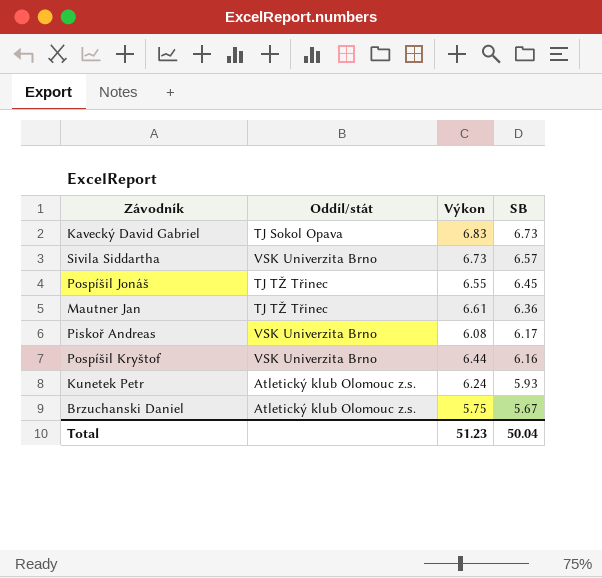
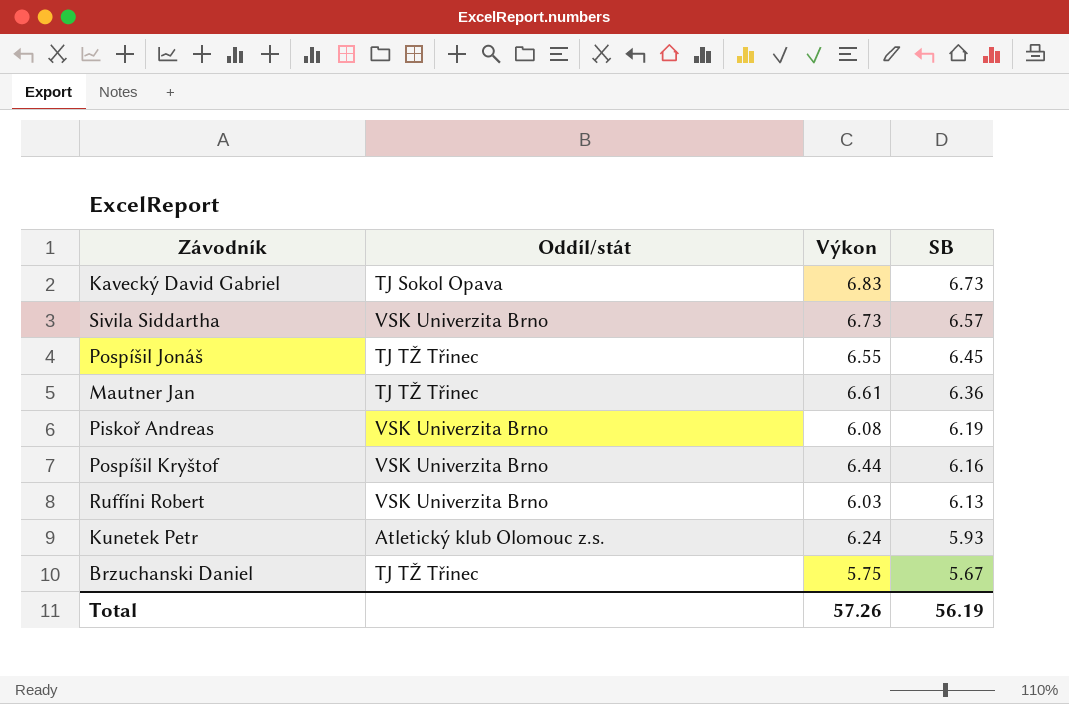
Piskoř Andreas | SB: 6.17 -> 6.19
row Ruffíni Robert: none -> VSK Univerzita Brno | 6.03 | 6.13
Brzuchanski Daniel | Oddíl/stát: Atletický klub Olomouc z.s. -> TJ TŽ Třinec
Total | Výkon: 51.23 -> 57.26
Total | SB: 50.04 -> 56.19

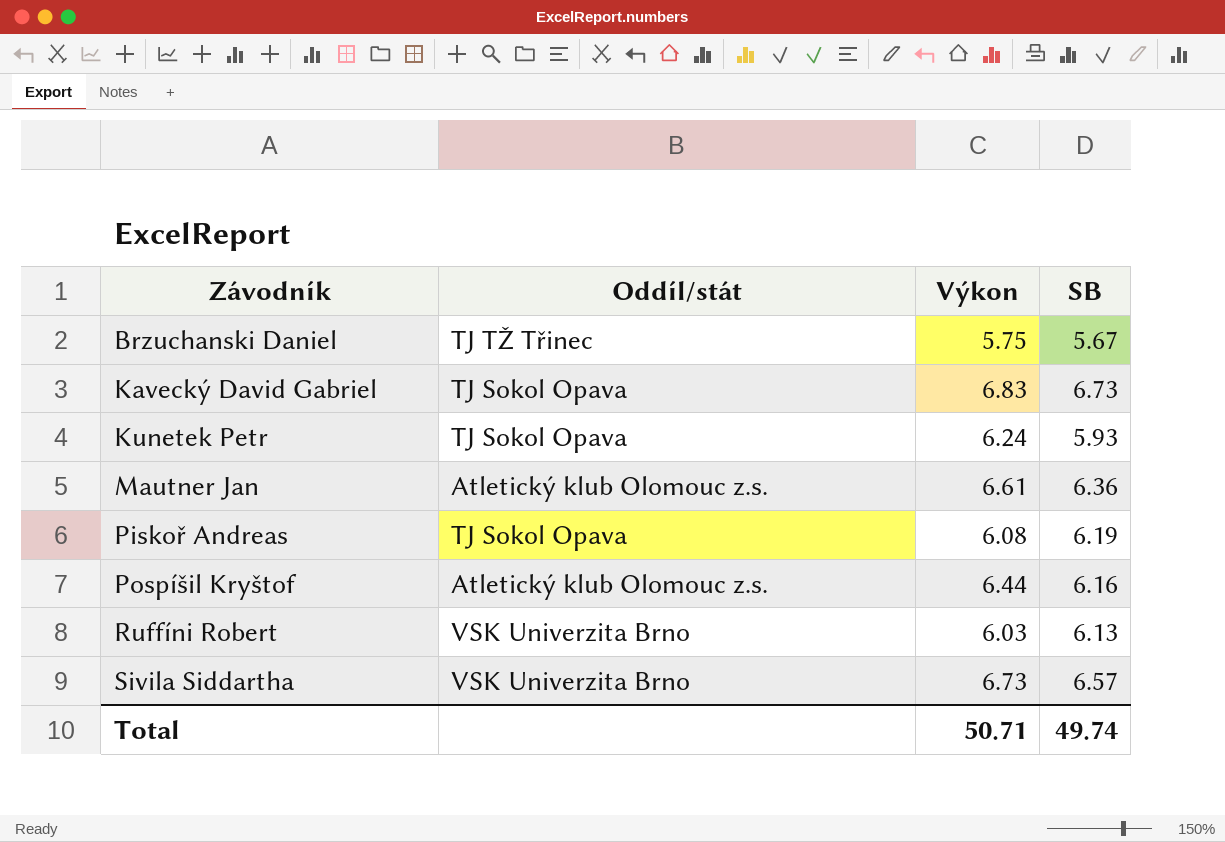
row order: SB descending -> Závodník ascending
row Pospíšil Jonáš: TJ TŽ Třinec | 6.55 | 6.45 -> none
Kunetek Petr | Oddíl/stát: Atletický klub Olomouc z.s. -> TJ Sokol Opava
Mautner Jan | Oddíl/stát: TJ TŽ Třinec -> Atletický klub Olomouc z.s.
Piskoř Andreas | Oddíl/stát: VSK Univerzita Brno -> TJ Sokol Opava
Pospíšil Kryštof | Oddíl/stát: VSK Univerzita Brno -> Atletický klub Olomouc z.s.
Total | Výkon: 57.26 -> 50.71
Total | SB: 56.19 -> 49.74

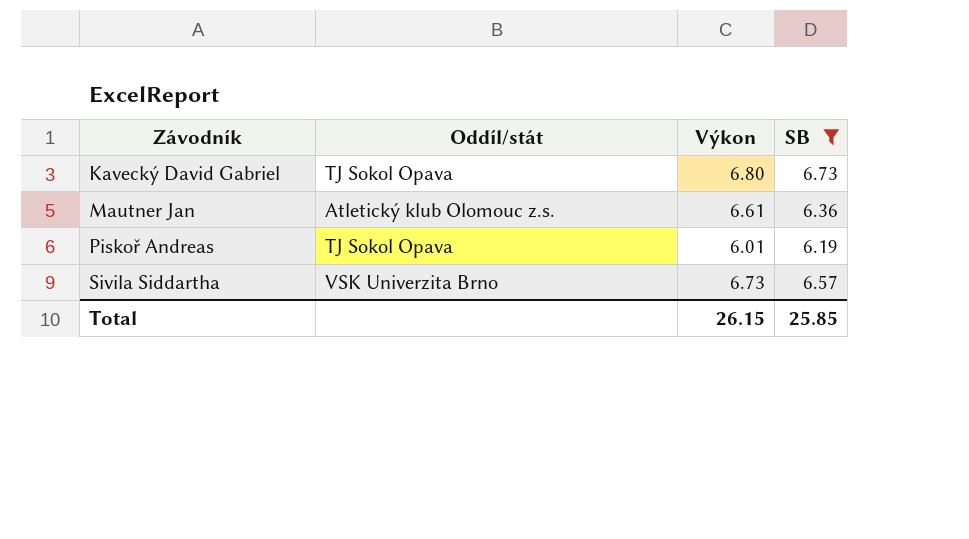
filter: none -> SB >= 6.19
Kavecký David Gabriel | Výkon: 6.83 -> 6.80
Piskoř Andreas | Výkon: 6.08 -> 6.01
Total | Výkon: 50.71 -> 26.15
Total | SB: 49.74 -> 25.85

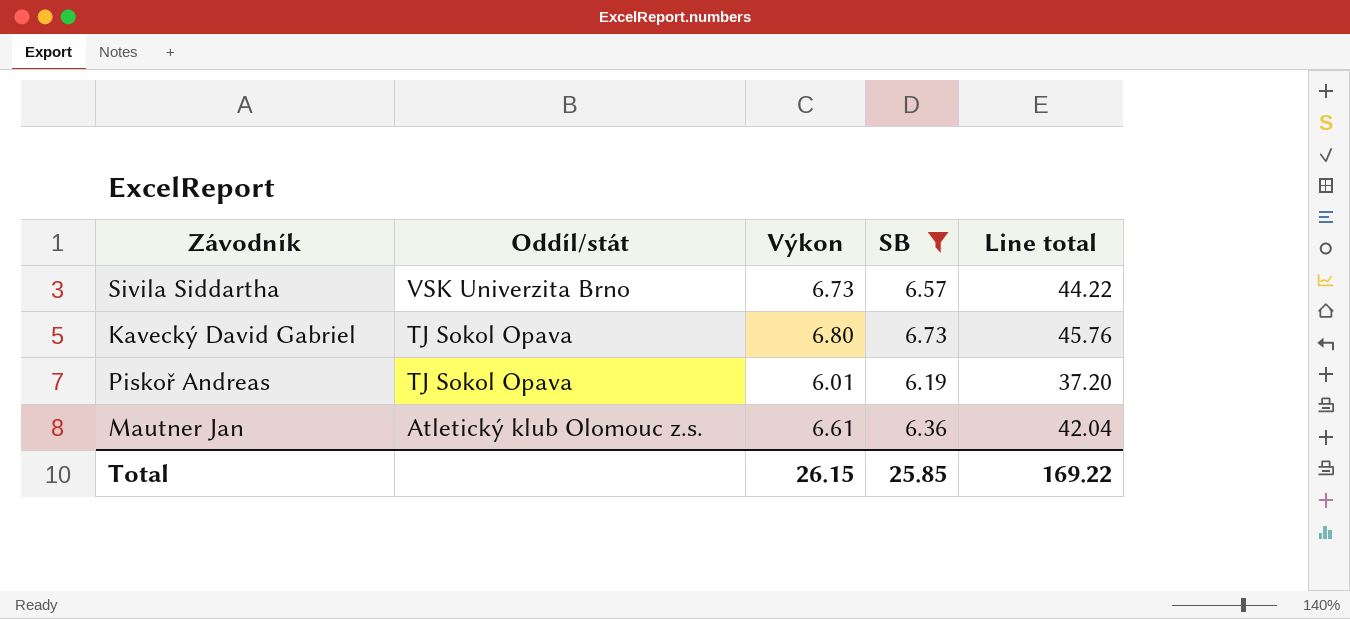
row order: Závodník ascending -> Oddíl/stát descending
column Line total | formula: none -> [Výkon] * [SB]

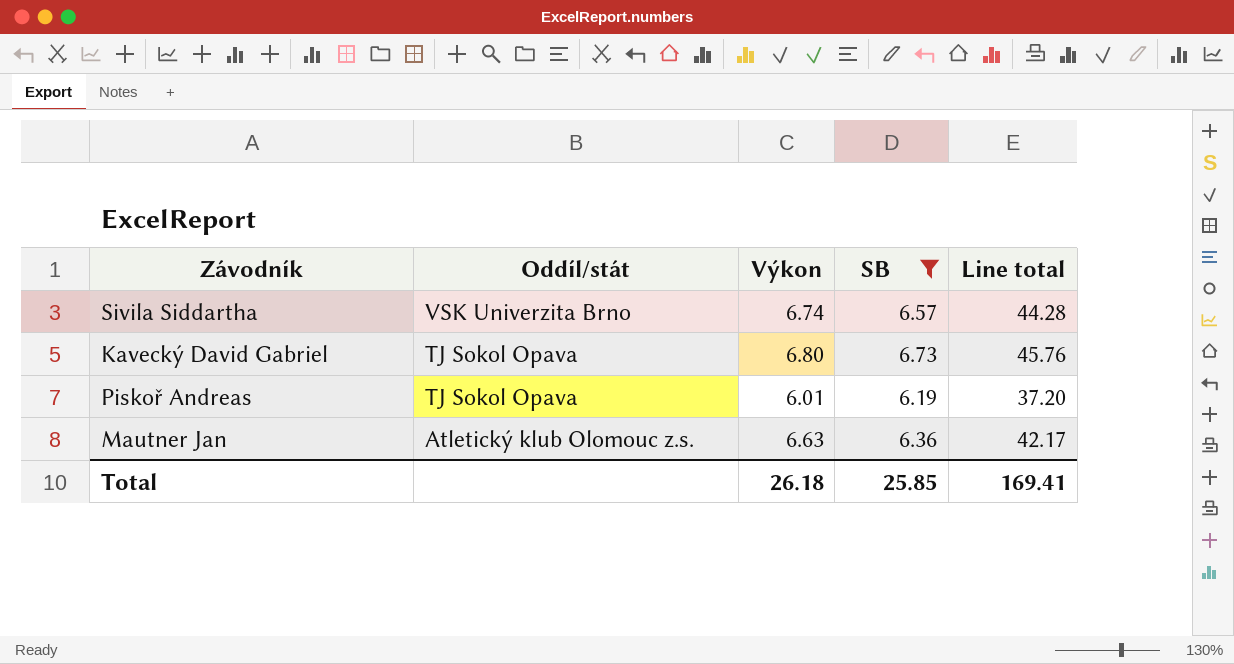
Sivila Siddartha | Výkon: 6.73 -> 6.74
Sivila Siddartha | Line total: 44.22 -> 44.28
Mautner Jan | Výkon: 6.61 -> 6.63
Mautner Jan | Line total: 42.04 -> 42.17
Total | Výkon: 26.15 -> 26.18
Total | Line total: 169.22 -> 169.41

